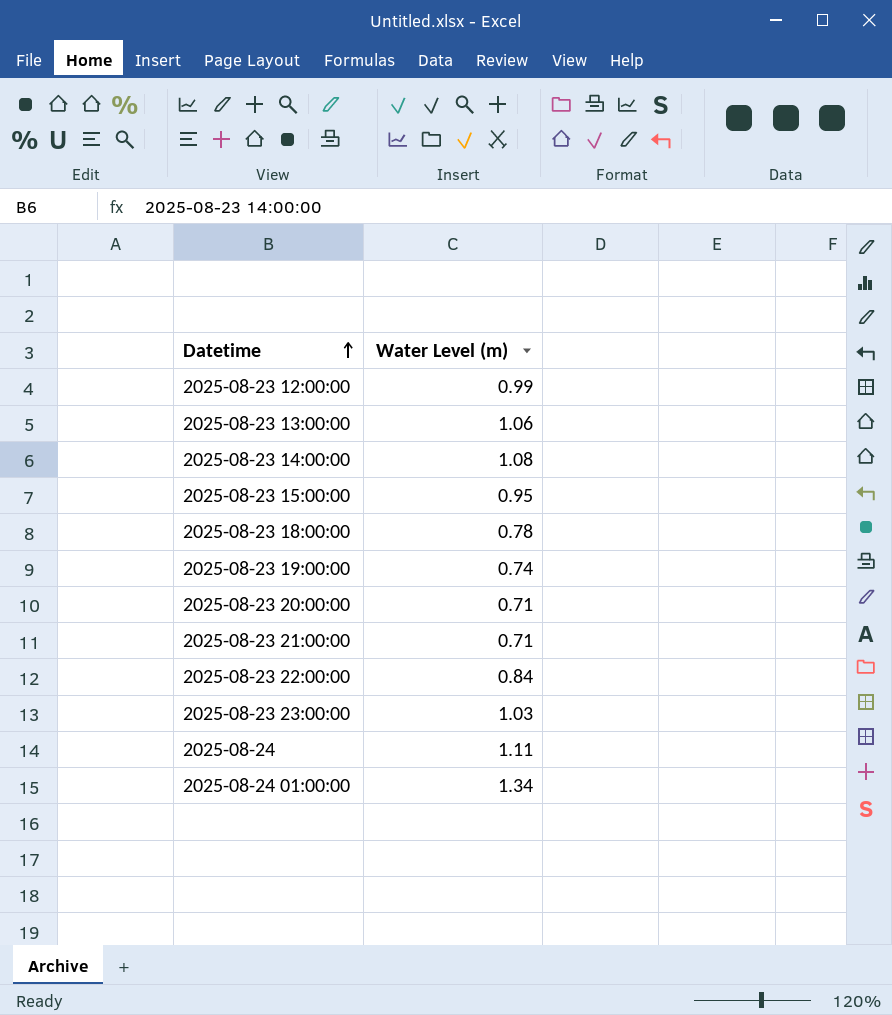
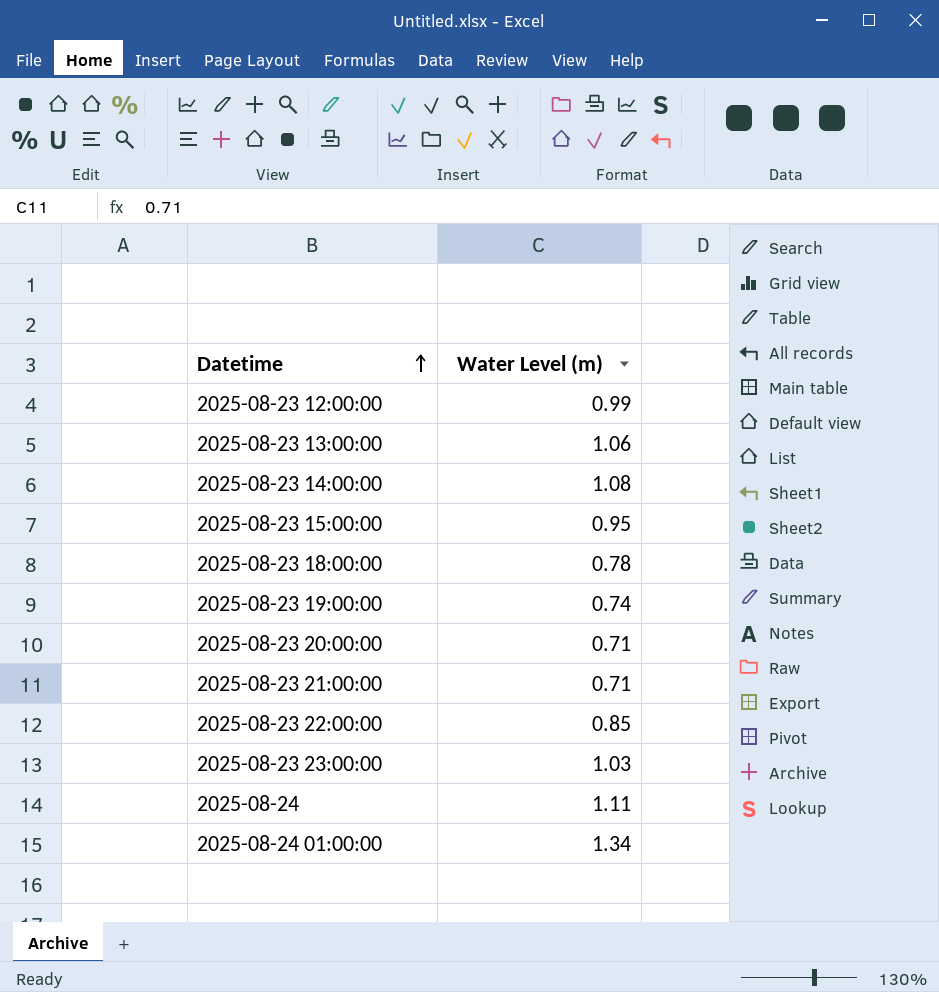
2025-08-23 22:00:00 | Water Level (m): 0.84 -> 0.85

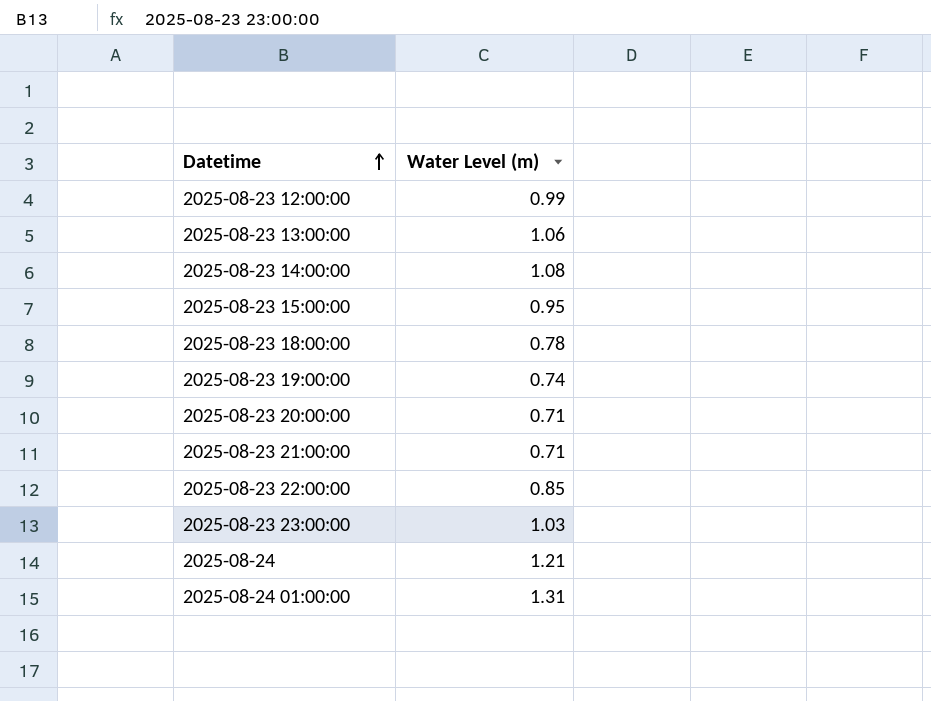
2025-08-24 | Water Level (m): 1.11 -> 1.21
2025-08-24 01:00:00 | Water Level (m): 1.34 -> 1.31

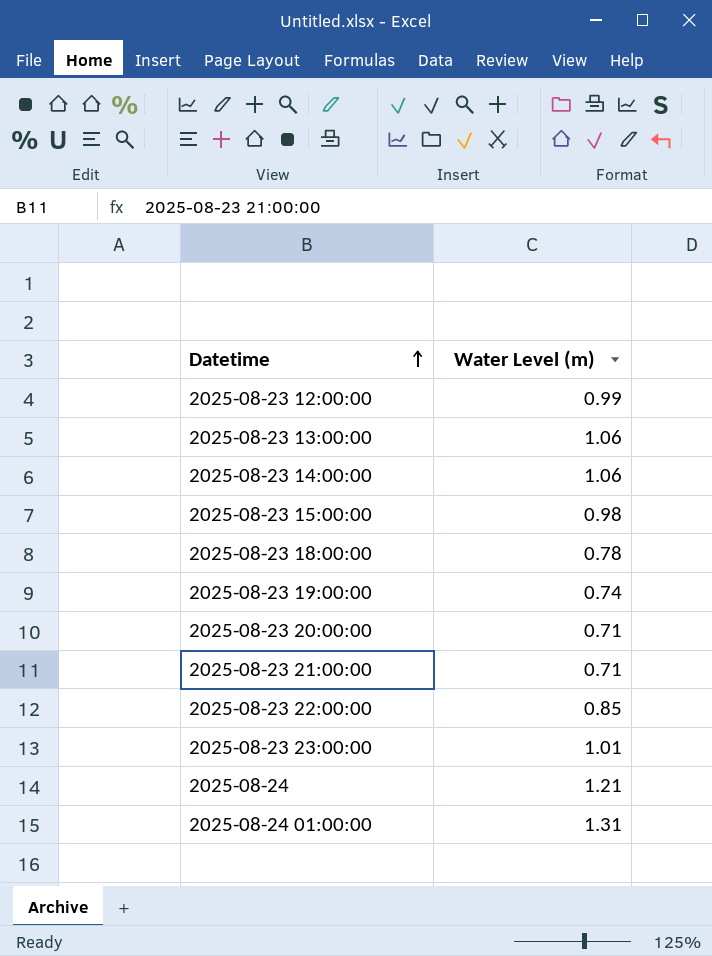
2025-08-23 14:00:00 | Water Level (m): 1.08 -> 1.06
2025-08-23 15:00:00 | Water Level (m): 0.95 -> 0.98
2025-08-23 23:00:00 | Water Level (m): 1.03 -> 1.01

